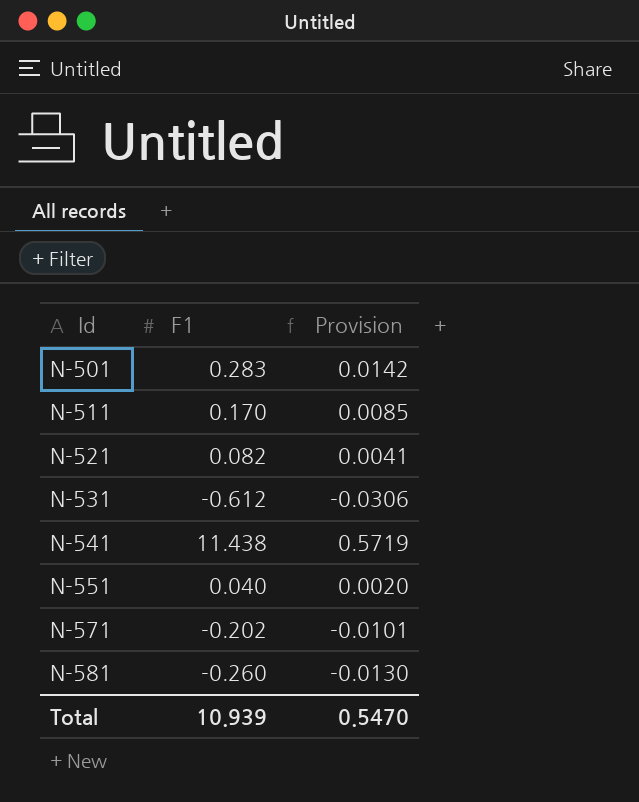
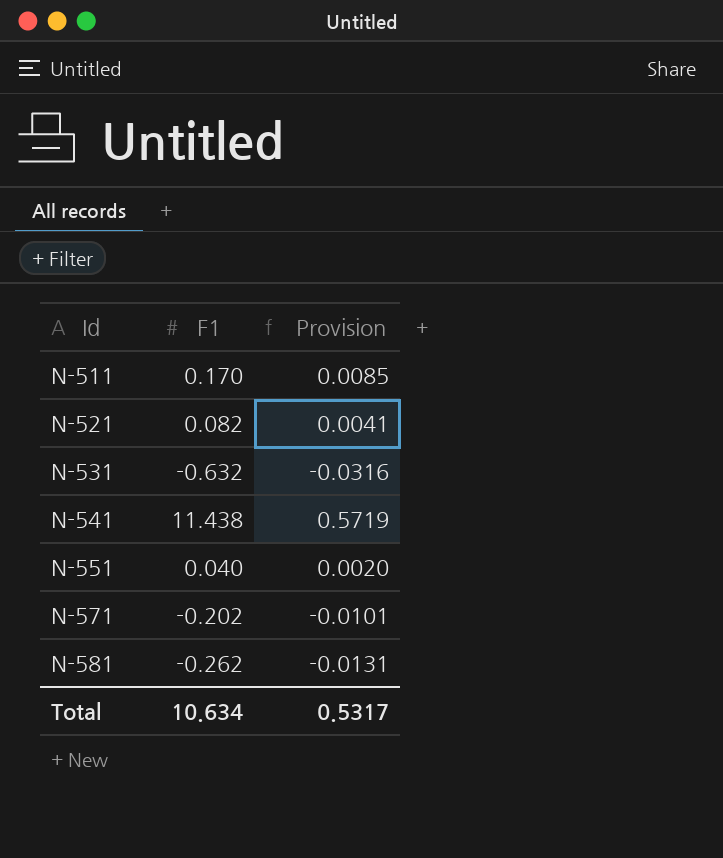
row N-501: 0.283 | 0.0142 -> none
N-531 | F1: -0.612 -> -0.632
N-531 | Provision: -0.0306 -> -0.0316
N-581 | F1: -0.260 -> -0.262
N-581 | Provision: -0.0130 -> -0.0131
Total | F1: 10.939 -> 10.634
Total | Provision: 0.5470 -> 0.5317

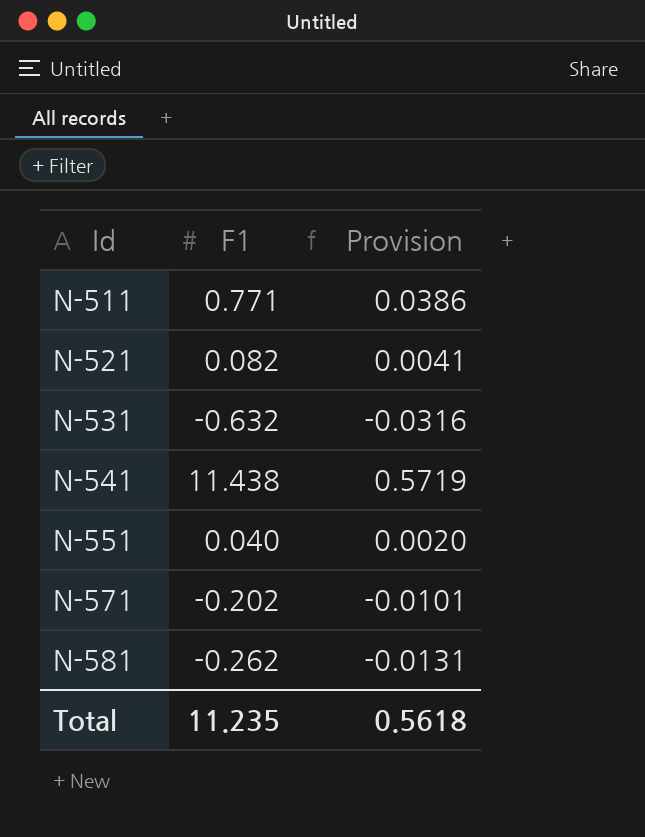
N-511 | F1: 0.170 -> 0.771
N-511 | Provision: 0.0085 -> 0.0386
Total | F1: 10.634 -> 11.235
Total | Provision: 0.5317 -> 0.5618

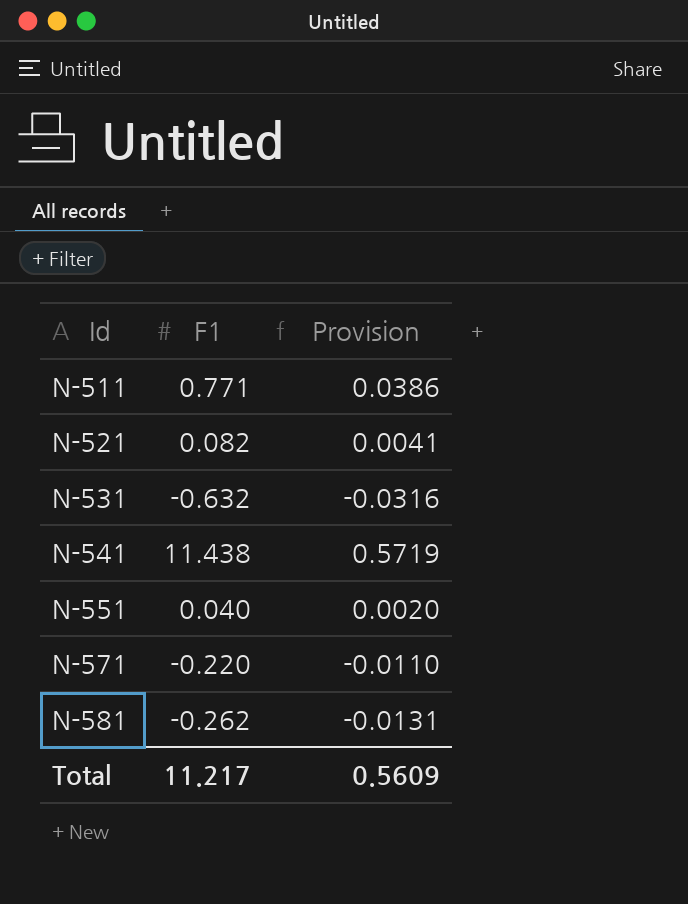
N-571 | F1: -0.202 -> -0.220
N-571 | Provision: -0.0101 -> -0.0110
Total | F1: 11.235 -> 11.217
Total | Provision: 0.5618 -> 0.5609

